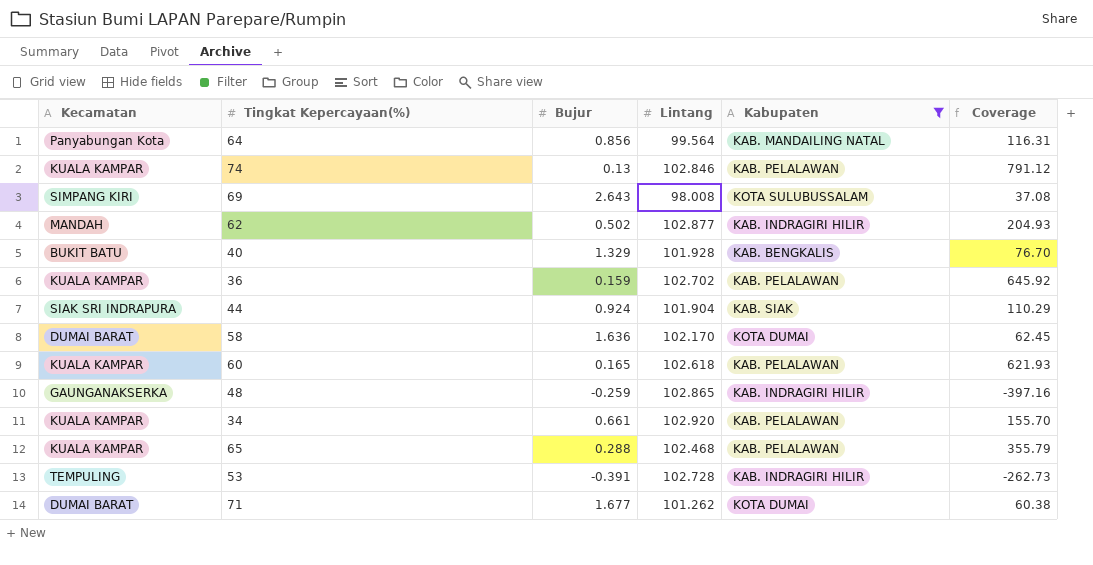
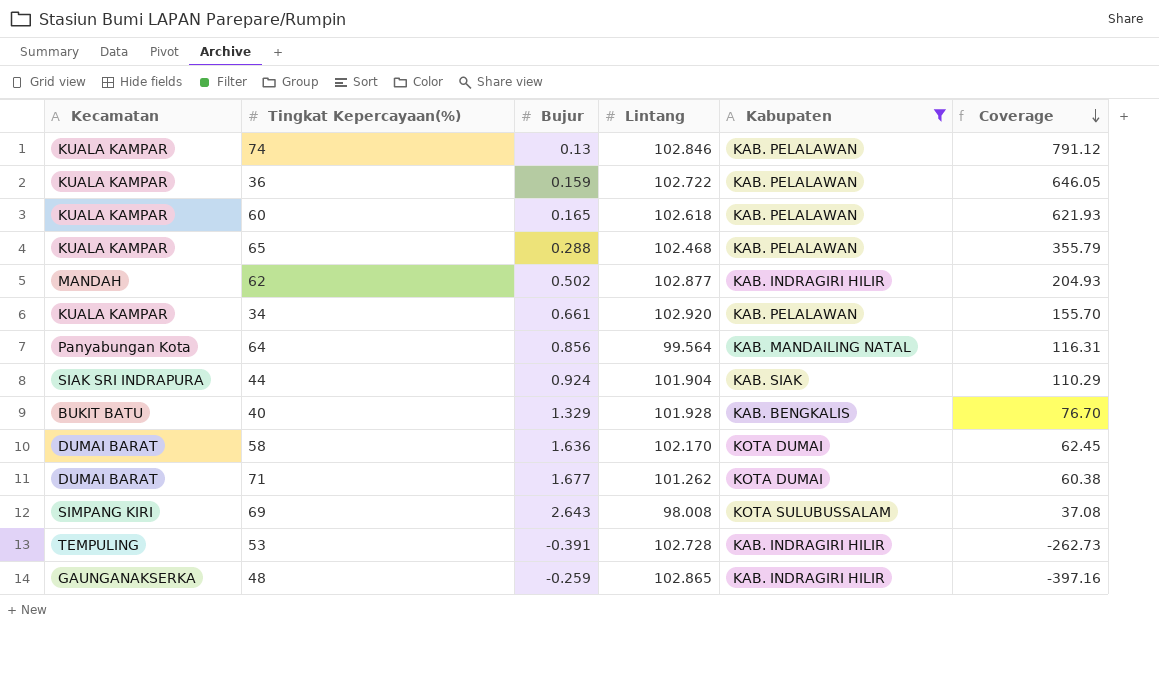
row order: none -> Coverage descending
36 | Lintang: 102.702 -> 102.722
36 | Coverage: 645.92 -> 646.05

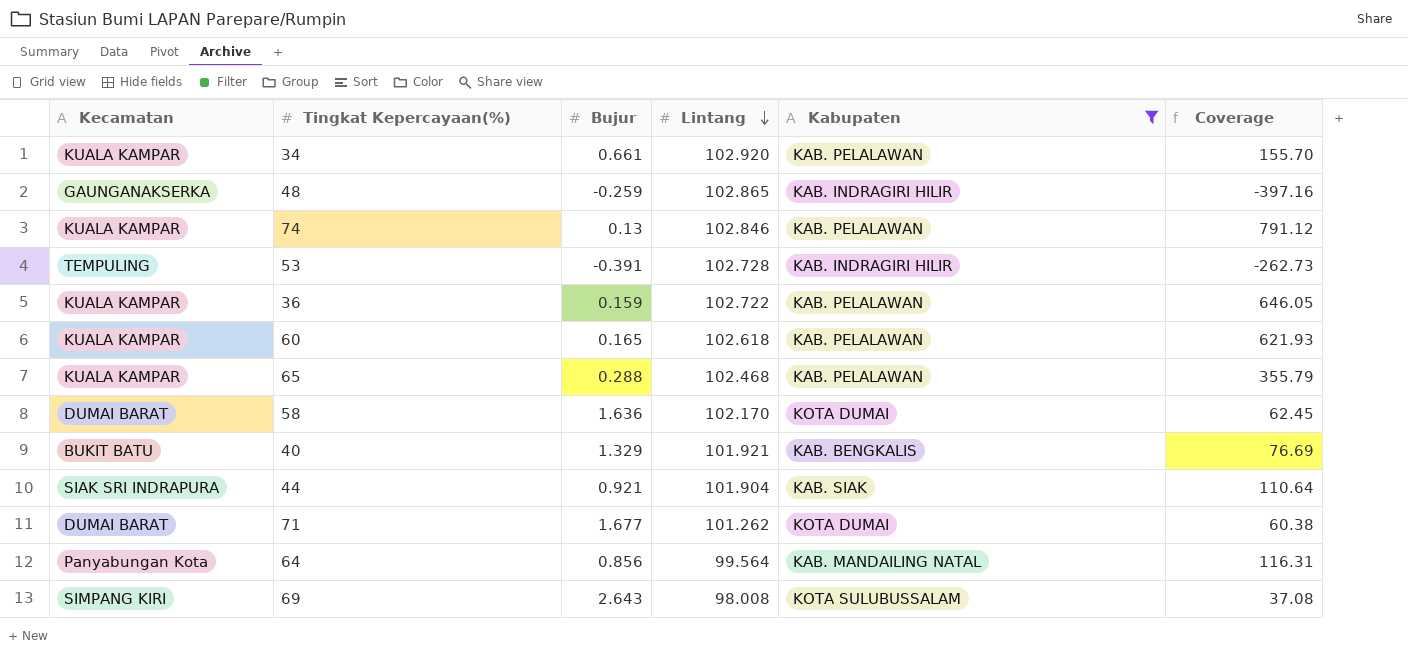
row order: Coverage descending -> Lintang descending
row 62: MANDAH | 0.502 | 102.877 | KAB. INDRAGIRI HILIR | 204.93 -> none
40 | Lintang: 101.928 -> 101.921
40 | Coverage: 76.70 -> 76.69
44 | Bujur: 0.924 -> 0.921
44 | Coverage: 110.29 -> 110.64

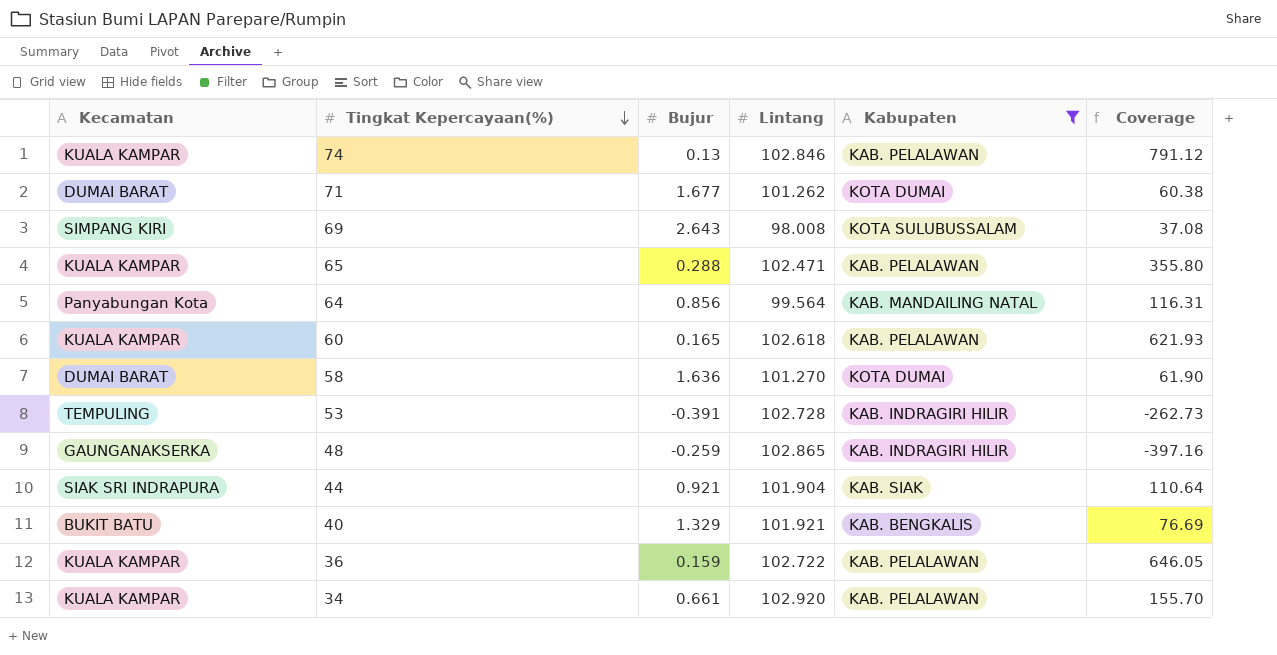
row order: Lintang descending -> Tingkat Kepercayaan(%) descending
65 | Lintang: 102.468 -> 102.471
65 | Coverage: 355.79 -> 355.80
58 | Lintang: 102.170 -> 101.270
58 | Coverage: 62.45 -> 61.90

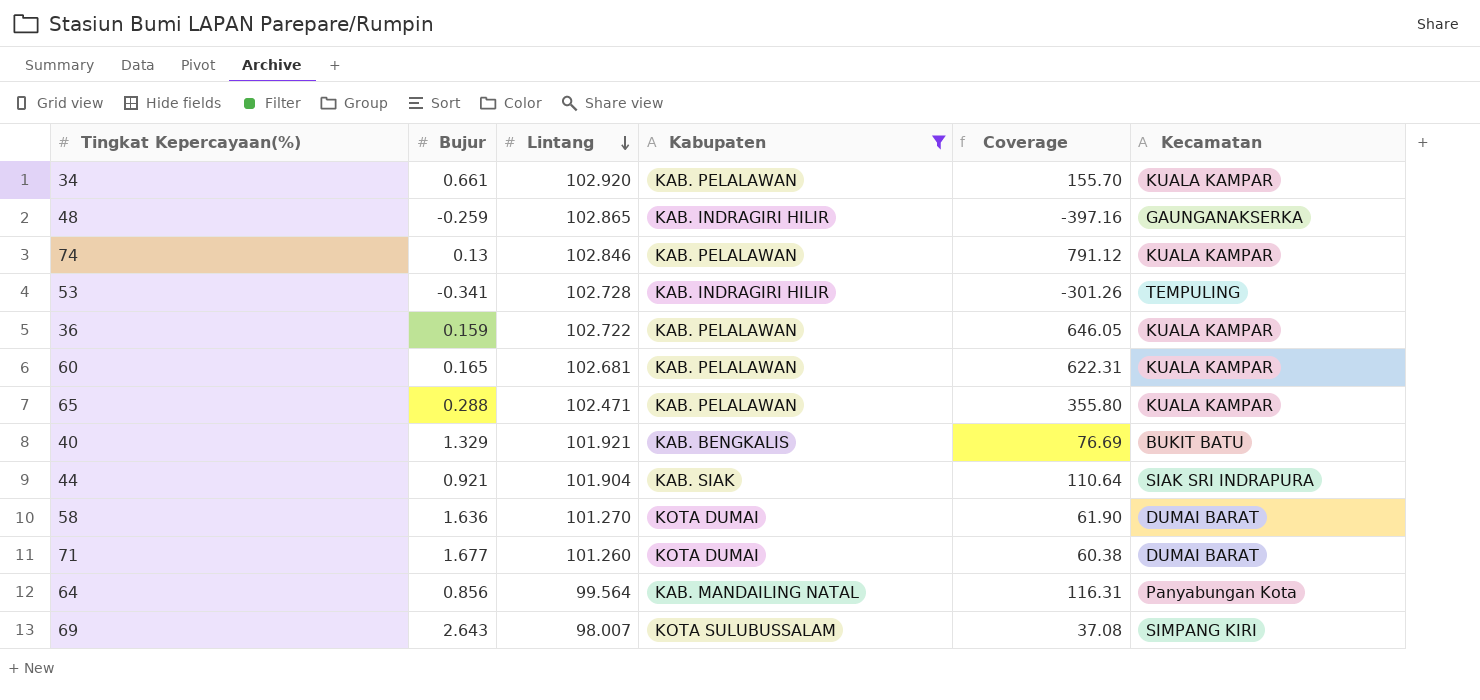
row order: Tingkat Kepercayaan(%) descending -> Lintang descending
column Kecamatan | position: 1 -> 6
53 | Bujur: -0.391 -> -0.341
53 | Coverage: -262.73 -> -301.26
60 | Lintang: 102.618 -> 102.681
60 | Coverage: 621.93 -> 622.31
71 | Lintang: 101.262 -> 101.260
69 | Lintang: 98.008 -> 98.007

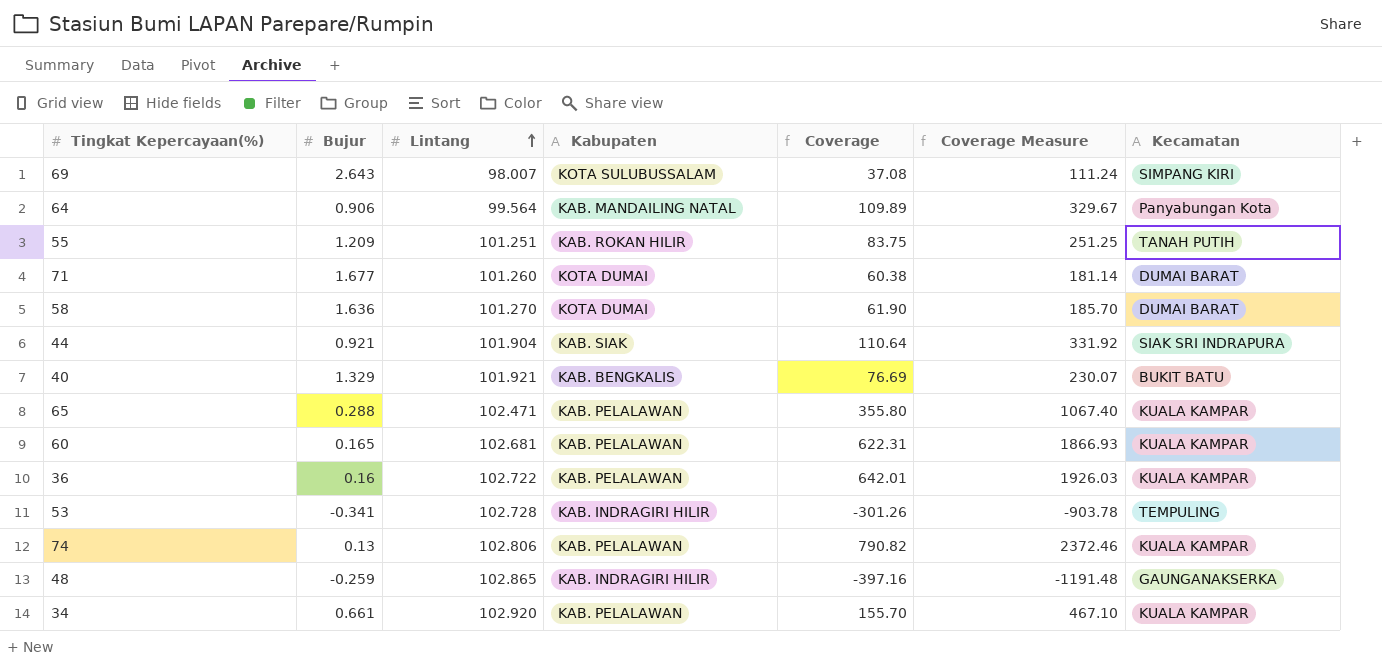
filter: Kabupaten != KAB. ROKAN HILIR -> none
row order: Lintang descending -> Lintang ascending
column Coverage Measure | formula: none -> [Coverage] * 3
64 | Bujur: 0.856 -> 0.906
64 | Coverage: 116.31 -> 109.89
36 | Bujur: 0.159 -> 0.16
36 | Coverage: 646.05 -> 642.01
74 | Lintang: 102.846 -> 102.806
74 | Coverage: 791.12 -> 790.82

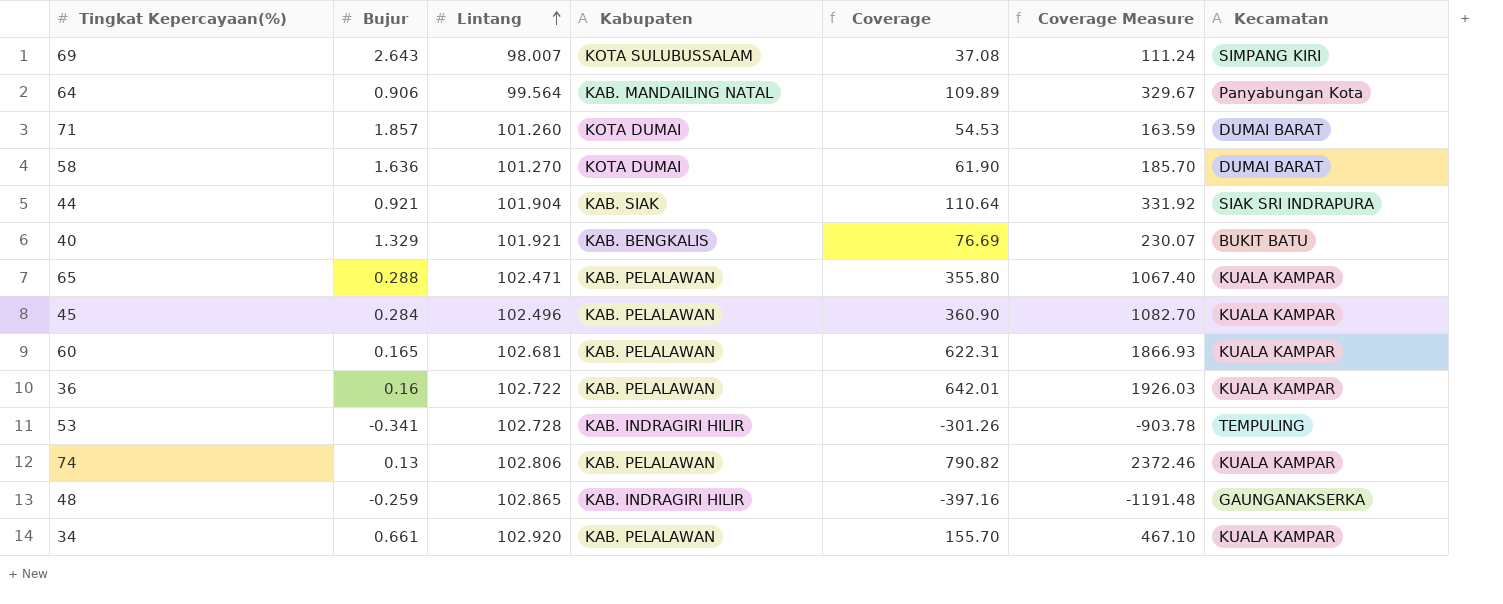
row 55: 1.209 | 101.251 | KAB. ROKAN HILIR | 83.75 | 251.25 | TANAH PUTIH -> none
71 | Bujur: 1.677 -> 1.857
71 | Coverage: 60.38 -> 54.53
71 | Coverage Measure: 181.14 -> 163.59
row 45: none -> 0.284 | 102.496 | KAB. PELALAWAN | 360.90 | 1082.70 | KUALA KAMPAR

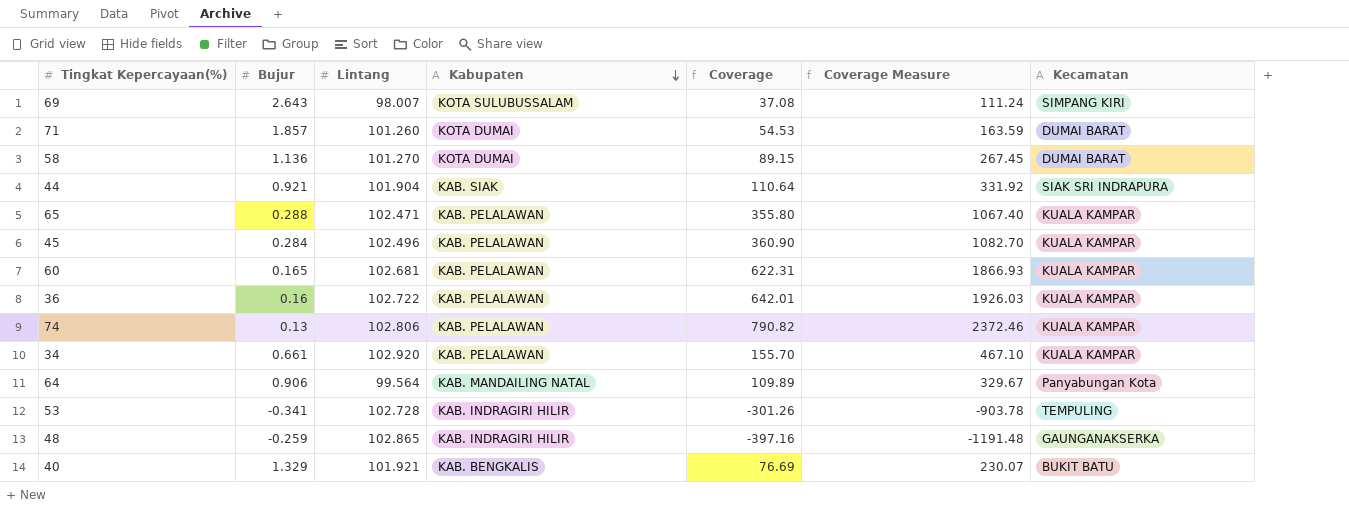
row order: Lintang ascending -> Kabupaten descending
58 | Bujur: 1.636 -> 1.136
58 | Coverage: 61.90 -> 89.15
58 | Coverage Measure: 185.70 -> 267.45

